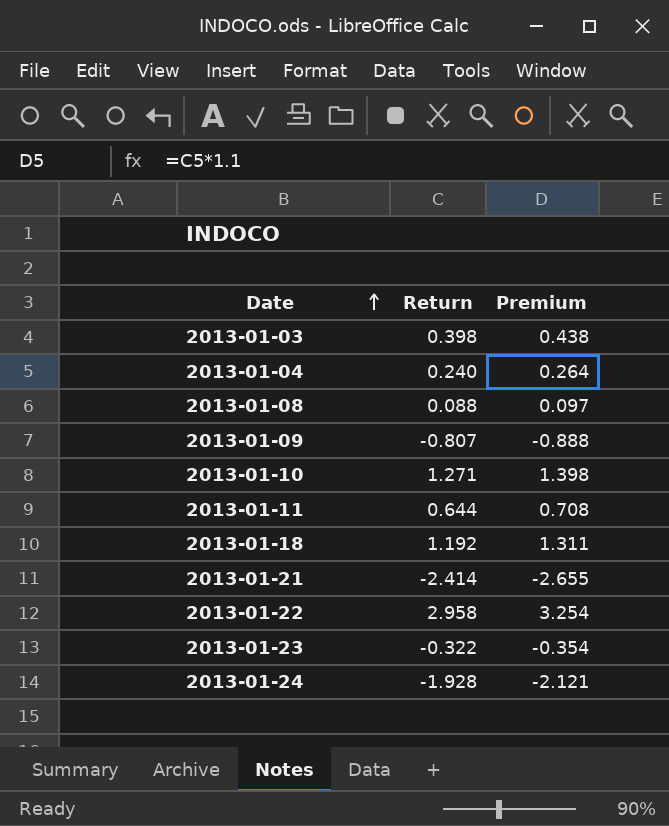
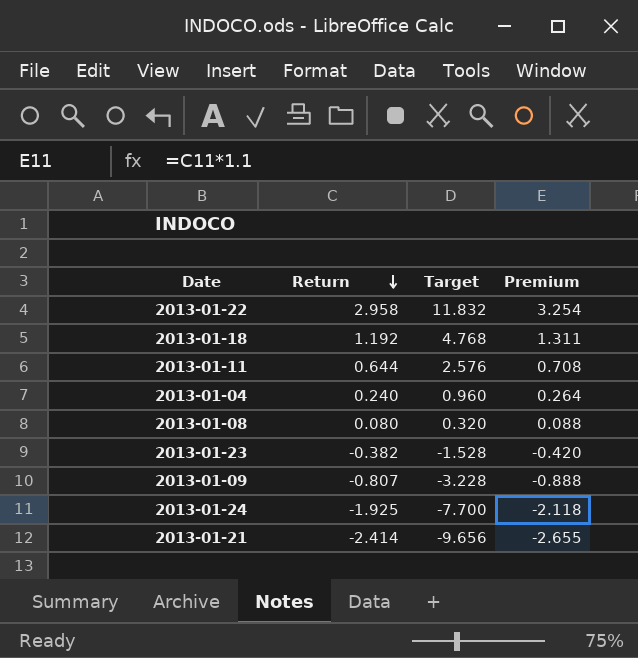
row order: Date ascending -> Return descending
column Target | formula: none -> [Return] * 4
row 2013-01-03: 0.398 | 0.438 -> none
row 2013-01-10: 1.271 | 1.398 -> none
2013-01-08 | Return: 0.088 -> 0.080
2013-01-08 | Premium: 0.097 -> 0.088
2013-01-23 | Return: -0.322 -> -0.382
2013-01-23 | Premium: -0.354 -> -0.420
2013-01-24 | Return: -1.928 -> -1.925
2013-01-24 | Premium: -2.121 -> -2.118

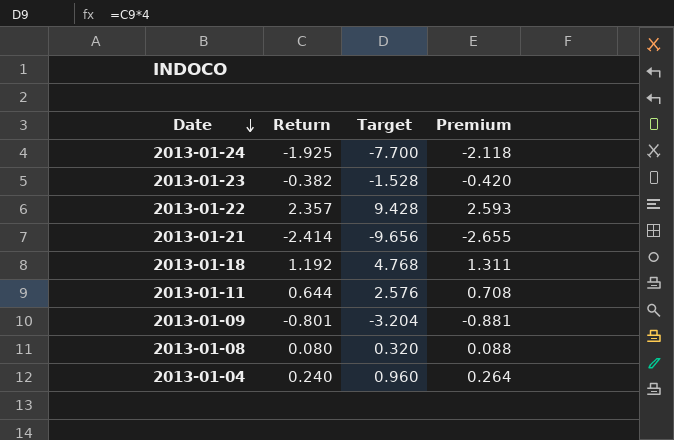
row order: Return descending -> Date descending
2013-01-22 | Return: 2.958 -> 2.357
2013-01-22 | Target: 11.832 -> 9.428
2013-01-22 | Premium: 3.254 -> 2.593
2013-01-09 | Return: -0.807 -> -0.801
2013-01-09 | Target: -3.228 -> -3.204
2013-01-09 | Premium: -0.888 -> -0.881

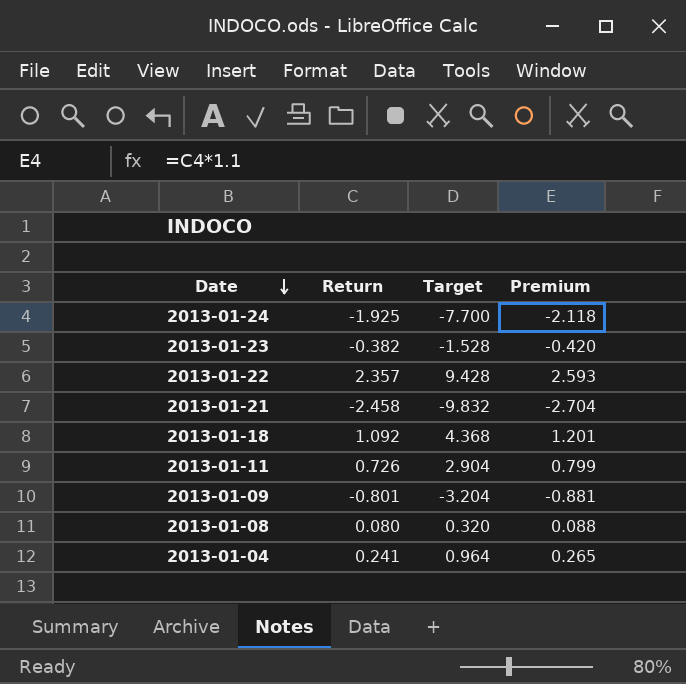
2013-01-21 | Return: -2.414 -> -2.458
2013-01-21 | Target: -9.656 -> -9.832
2013-01-21 | Premium: -2.655 -> -2.704
2013-01-18 | Return: 1.192 -> 1.092
2013-01-18 | Target: 4.768 -> 4.368
2013-01-18 | Premium: 1.311 -> 1.201
2013-01-11 | Return: 0.644 -> 0.726
2013-01-11 | Target: 2.576 -> 2.904
2013-01-11 | Premium: 0.708 -> 0.799
2013-01-04 | Return: 0.240 -> 0.241
2013-01-04 | Target: 0.960 -> 0.964
2013-01-04 | Premium: 0.264 -> 0.265

